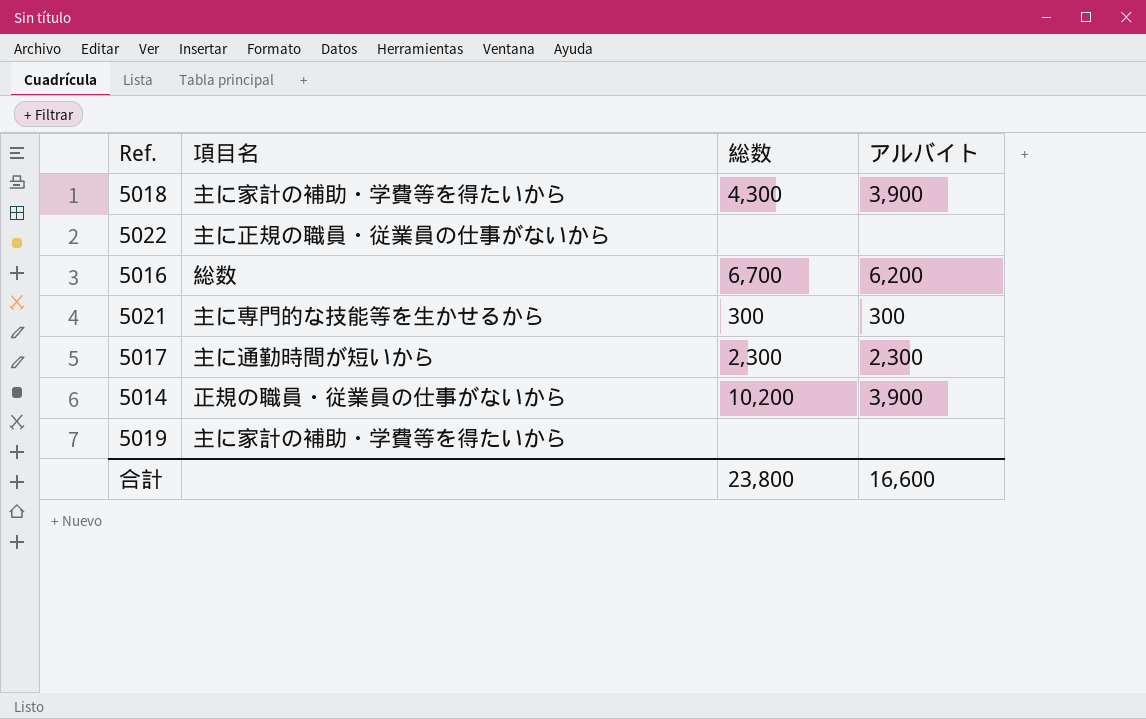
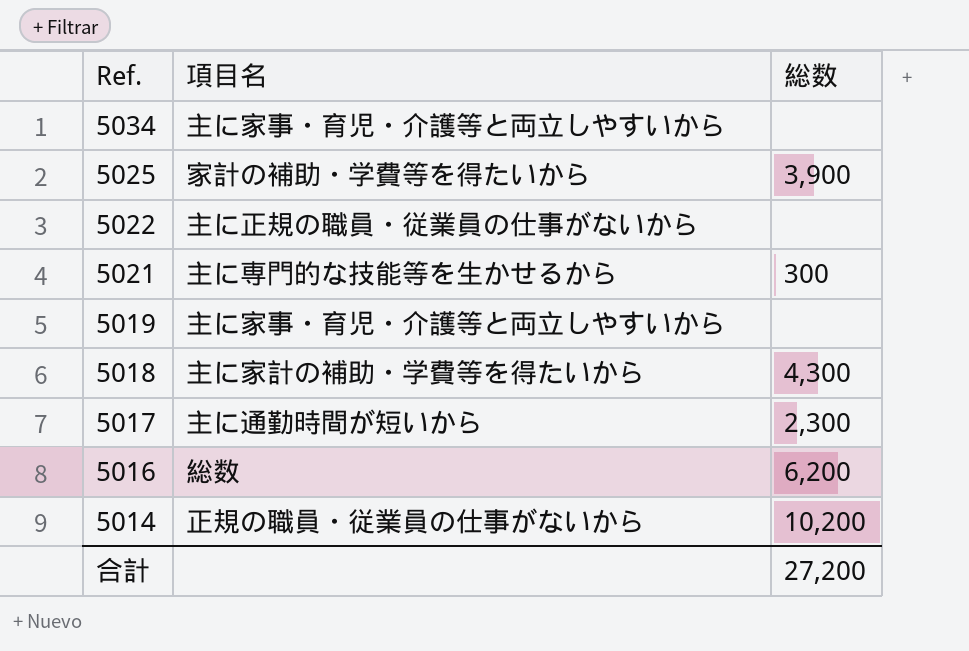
row order: none -> Ref. descending
column アルバイト | position: 4 -> none
row 5034: none -> 主に家事・育児・介護等と両立しやすいから | none
row 5025: none -> 家計の補助・学費等を得たいから | 3,900
5019 | 項目名: 主に家計の補助・学費等を得たいから -> 主に家事・育児・介護等と両立しやすいから
5016 | 総数: 6,700 -> 6,200
合計 | 総数: 23,800 -> 27,200

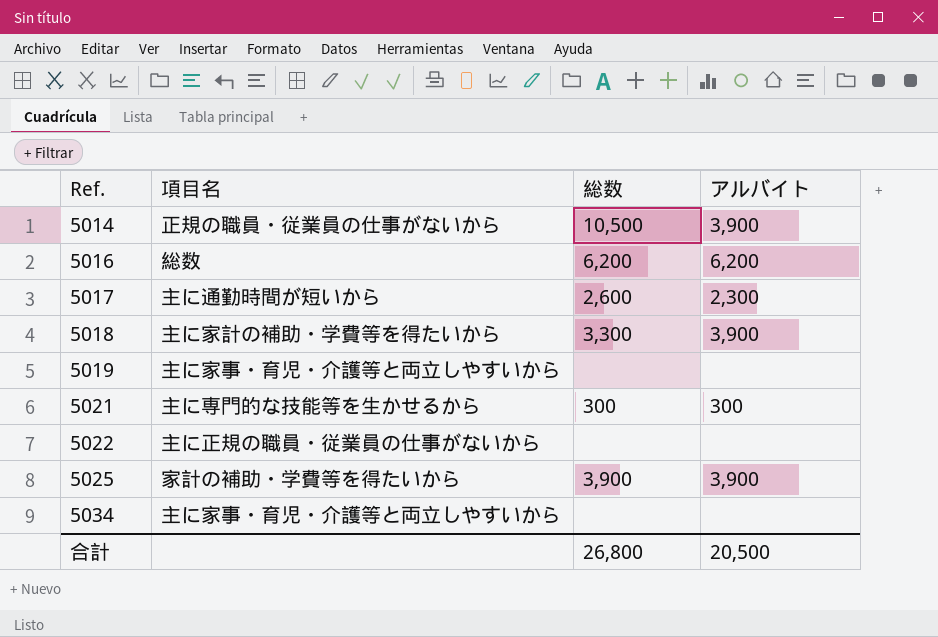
row order: Ref. descending -> Ref. ascending
column アルバイト | position: none -> 4
5014 | 総数: 10,200 -> 10,500
5017 | 総数: 2,300 -> 2,600
5018 | 総数: 4,300 -> 3,300
合計 | 総数: 27,200 -> 26,800

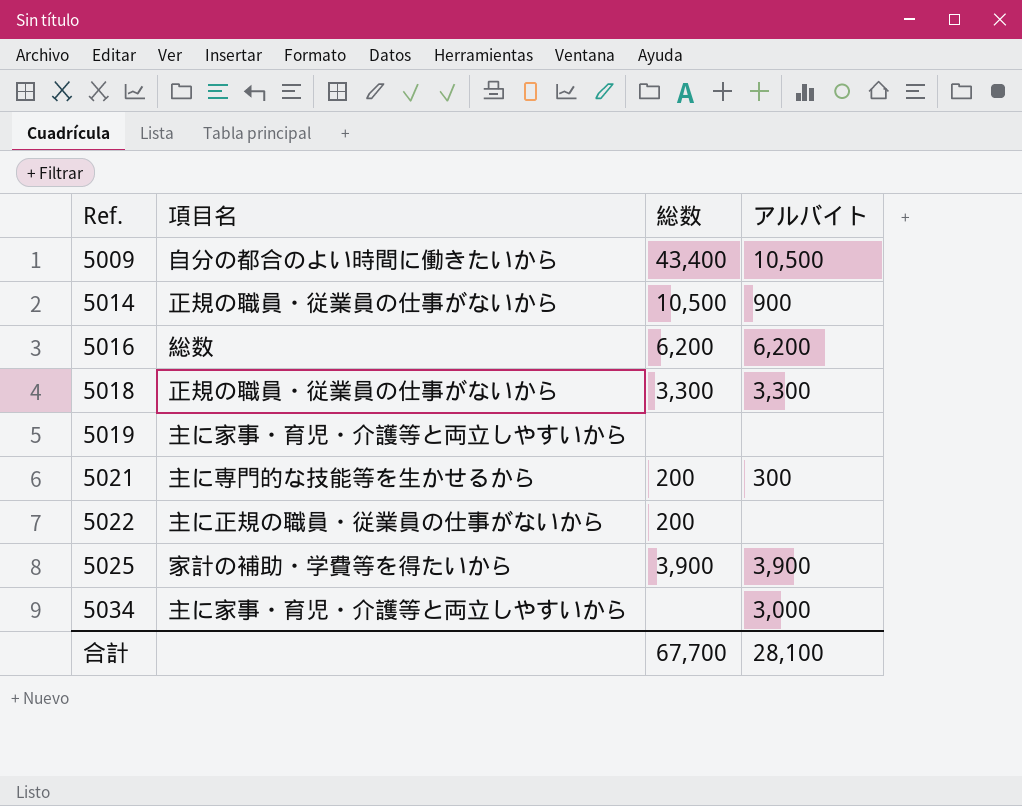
row 5017: 主に通勤時間が短いから | 2,600 | 2,300 -> none
row 5009: none -> 自分の都合のよい時間に働きたいから | 43,400 | 10,500
5014 | アルバイト: 3,900 -> 900
5018 | 項目名: 主に家計の補助・学費等を得たいから -> 正規の職員・従業員の仕事がないから
5018 | アルバイト: 3,900 -> 3,300
5021 | 総数: 300 -> 200
5022 | 総数: none -> 200
5034 | アルバイト: none -> 3,000
合計 | 総数: 26,800 -> 67,700
合計 | アルバイト: 20,500 -> 28,100

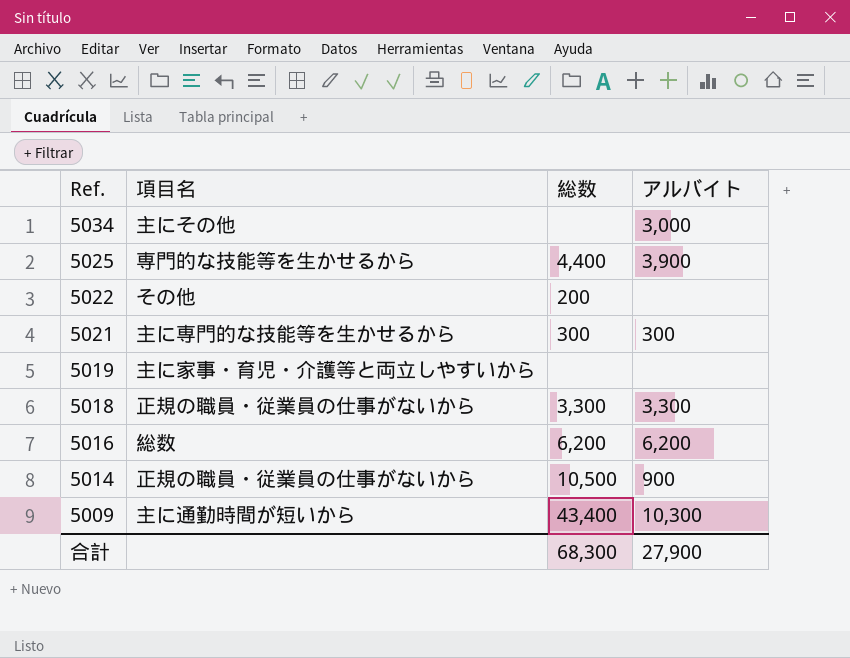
row order: Ref. ascending -> Ref. descending
5034 | 項目名: 主に家事・育児・介護等と両立しやすいから -> 主にその他
5025 | 項目名: 家計の補助・学費等を得たいから -> 専門的な技能等を生かせるから
5025 | 総数: 3,900 -> 4,400
5022 | 項目名: 主に正規の職員・従業員の仕事がないから -> その他
5021 | 総数: 200 -> 300
5009 | 項目名: 自分の都合のよい時間に働きたいから -> 主に通勤時間が短いから
5009 | アルバイト: 10,500 -> 10,300
合計 | 総数: 67,700 -> 68,300
合計 | アルバイト: 28,100 -> 27,900

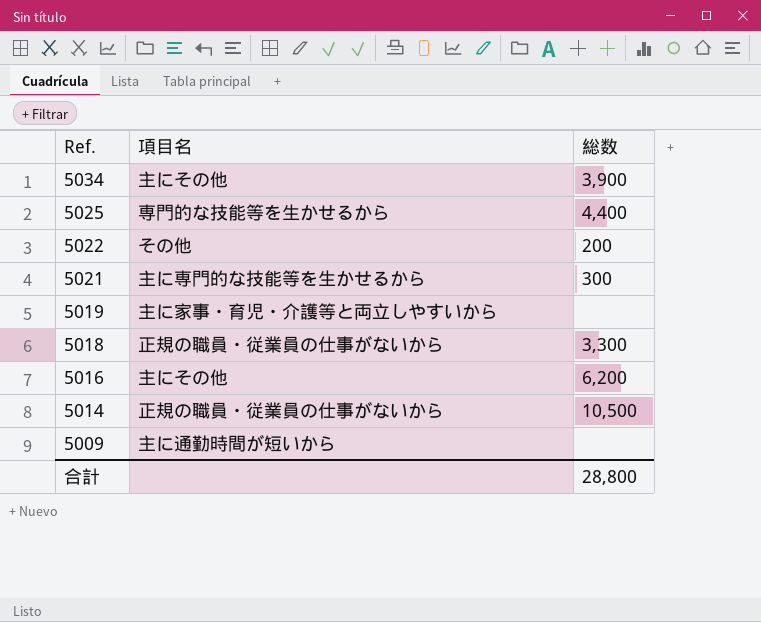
column アルバイト | position: 4 -> none
5034 | 総数: none -> 3,900
5016 | 項目名: 総数 -> 主にその他
5009 | 総数: 43,400 -> none
合計 | 総数: 68,300 -> 28,800

